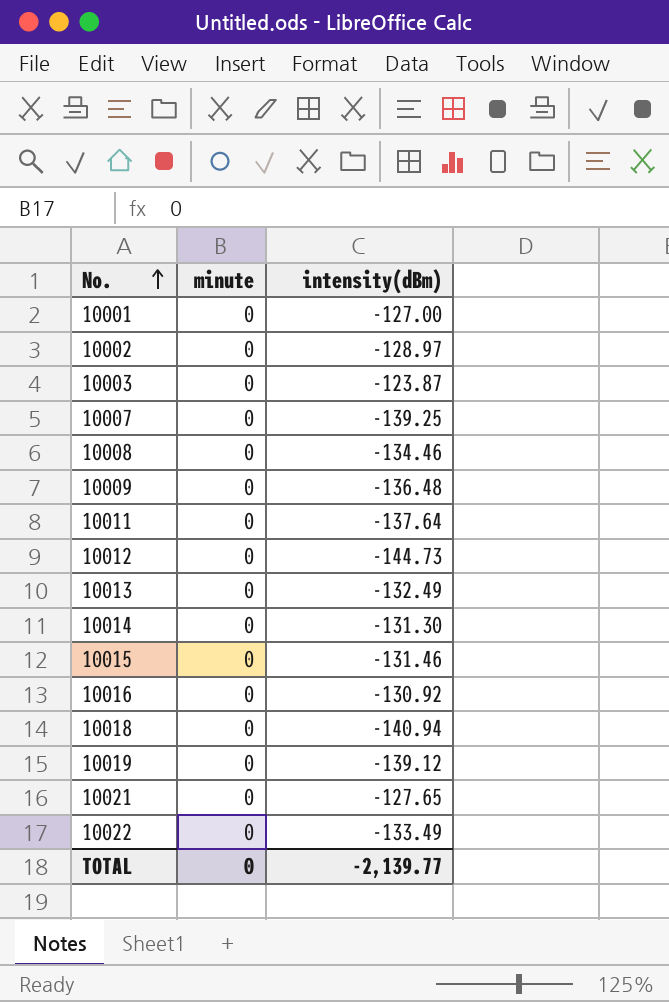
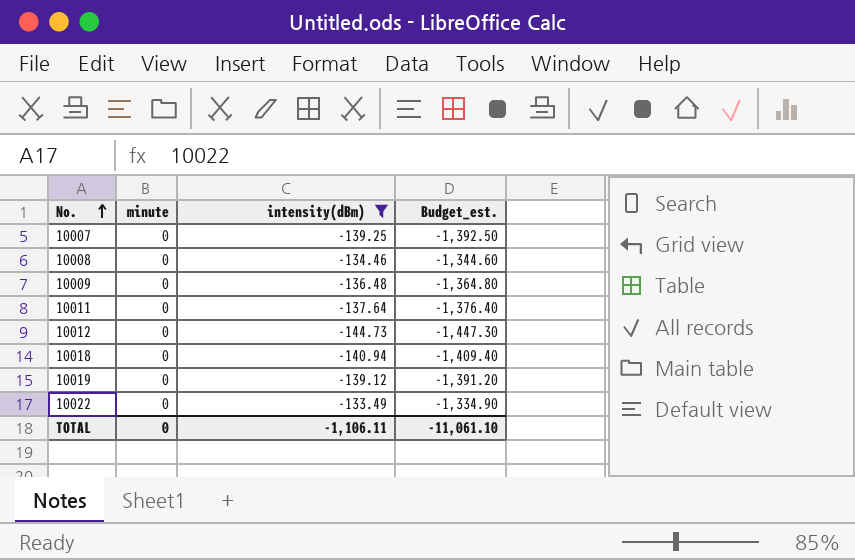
filter: none -> intensity(dBm) <= -133.49
column Budget_est. | formula: none -> [intensity(dBm)] * 10
TOTAL | intensity(dBm): -2,139.77 -> -1,106.11

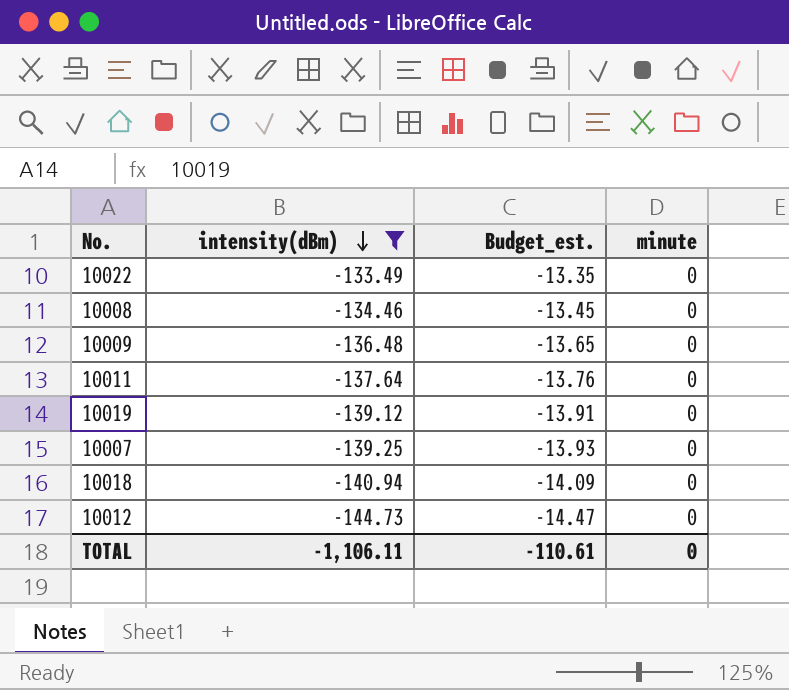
row order: No. ascending -> intensity(dBm) descending
column Budget_est. | formula: [intensity(dBm)] * 10 -> [intensity(dBm)] * 0.1
column minute | position: 2 -> 4
TOTAL | Budget_est.: -11,061.10 -> -110.61

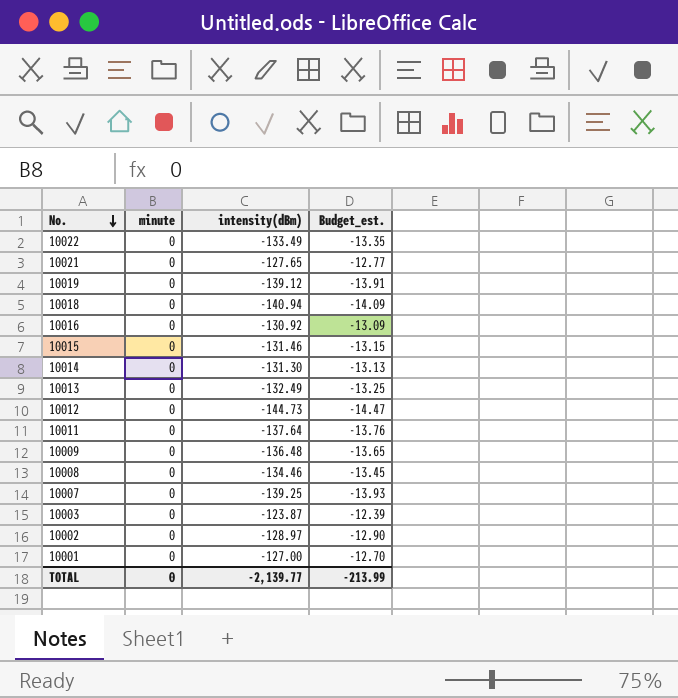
filter: intensity(dBm) <= -133.49 -> none
row order: intensity(dBm) descending -> No. descending
column minute | position: 4 -> 2
TOTAL | intensity(dBm): -1,106.11 -> -2,139.77
TOTAL | Budget_est.: -110.61 -> -213.99

